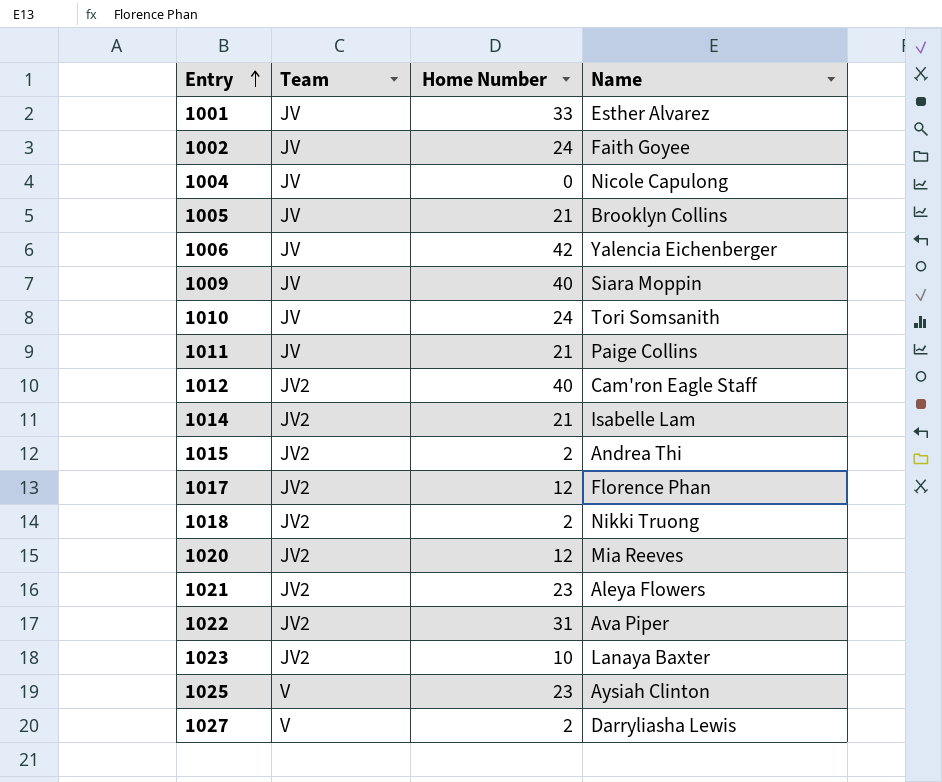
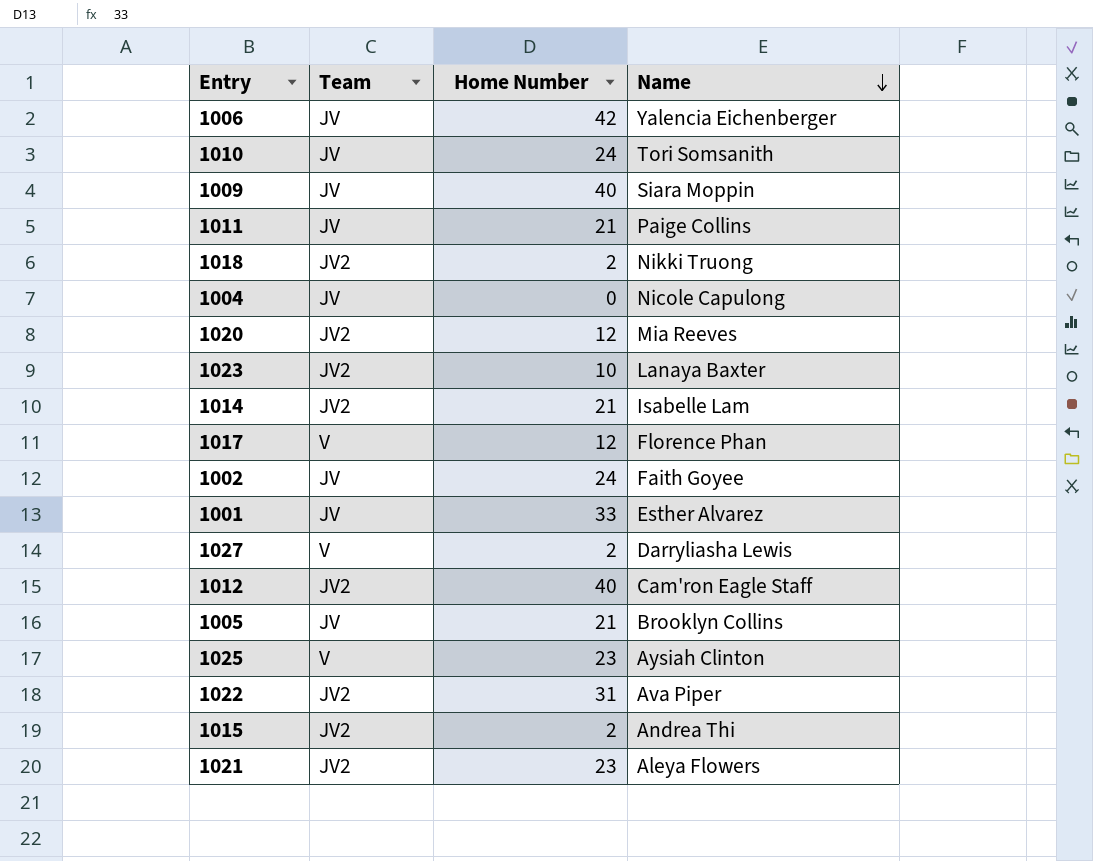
row order: Entry ascending -> Name descending
1017 | Team: JV2 -> V

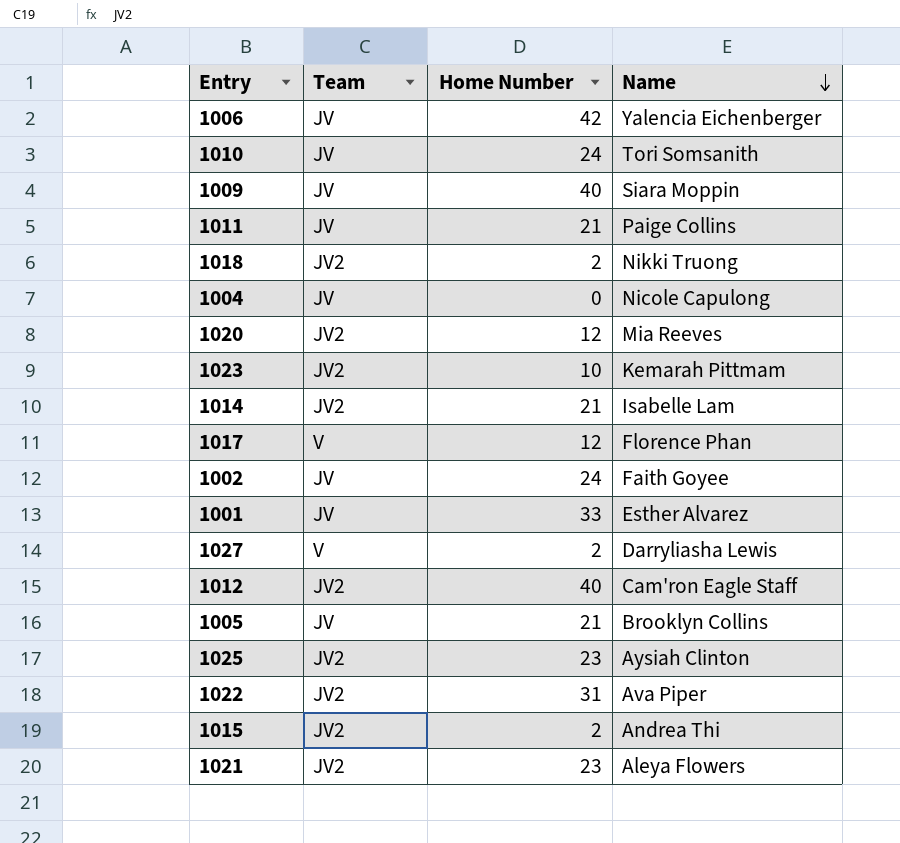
1023 | Name: Lanaya Baxter -> Kemarah Pittmam
1025 | Team: V -> JV2

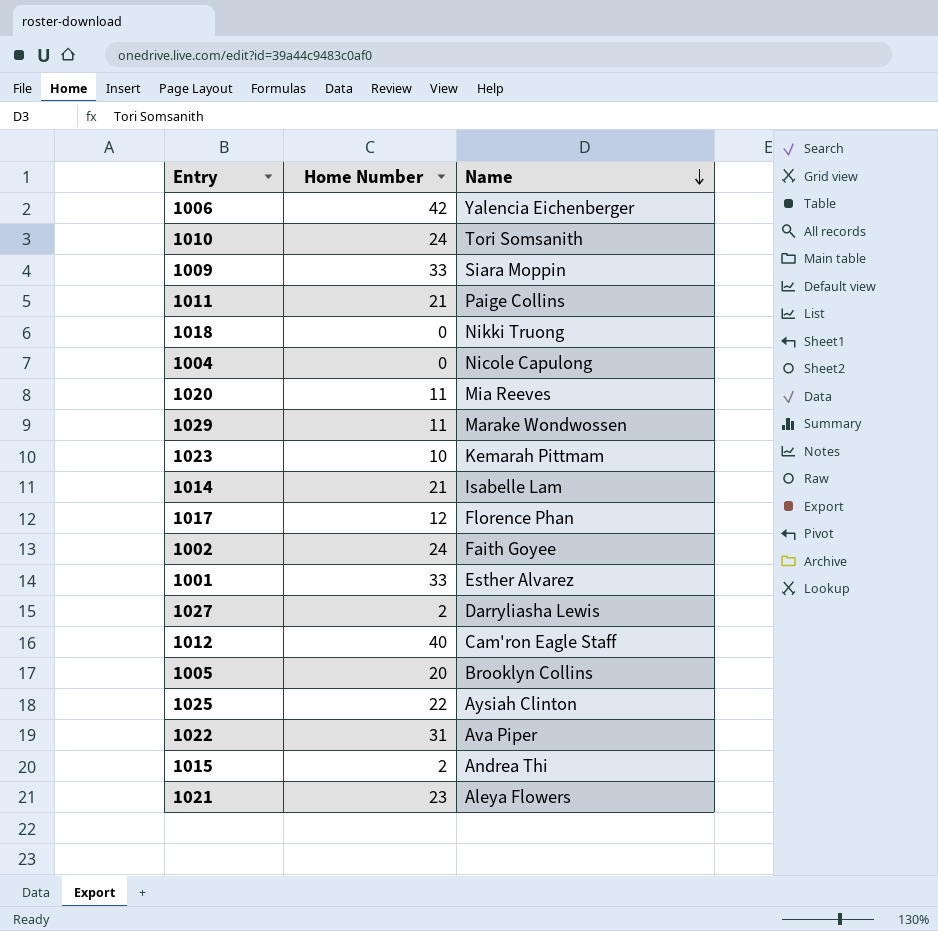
column Team | position: 2 -> none
1009 | Home Number: 40 -> 33
1018 | Home Number: 2 -> 0
1020 | Home Number: 12 -> 11
row 1029: none -> 11 | Marake Wondwossen
1005 | Home Number: 21 -> 20
1025 | Home Number: 23 -> 22

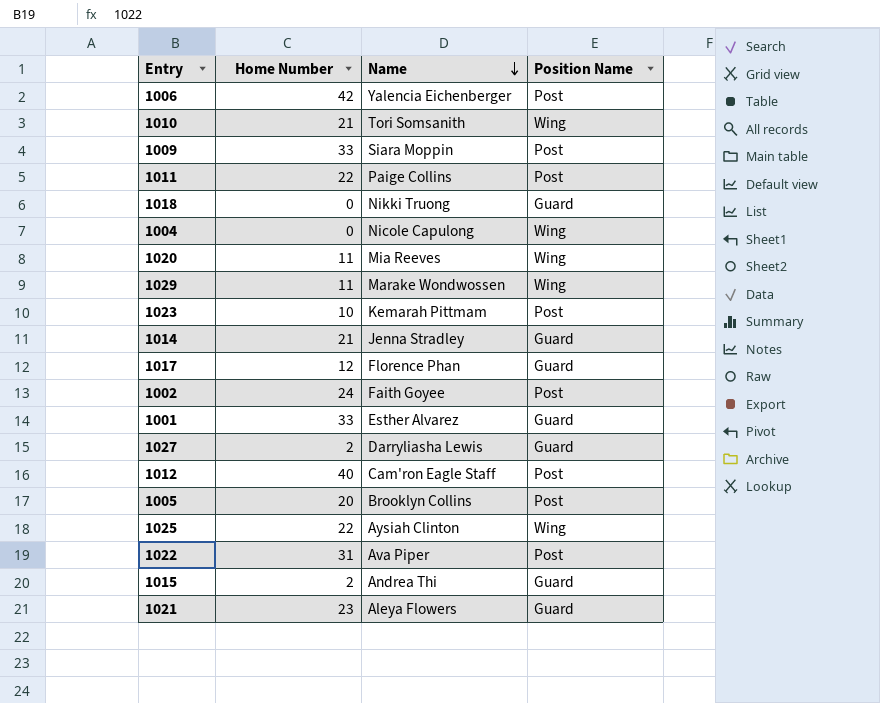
column Position Name | position: none -> 4
1010 | Home Number: 24 -> 21
1011 | Home Number: 21 -> 22
1014 | Name: Isabelle Lam -> Jenna Stradley

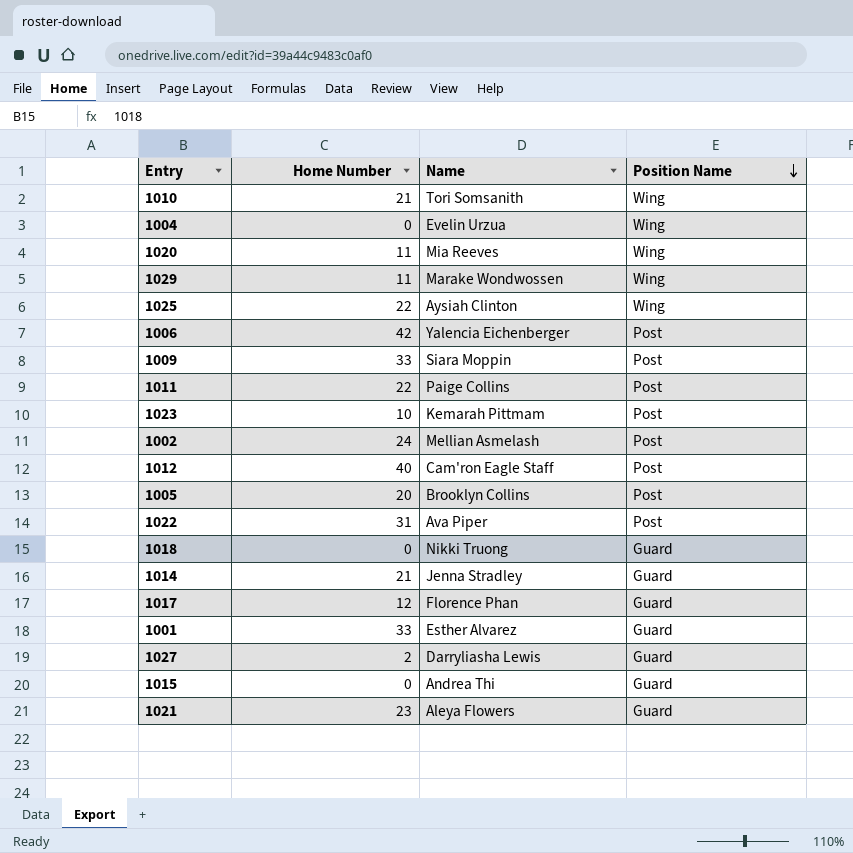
row order: Name descending -> Position Name descending
1004 | Name: Nicole Capulong -> Evelin Urzua
1002 | Name: Faith Goyee -> Mellian Asmelash
1015 | Home Number: 2 -> 0

